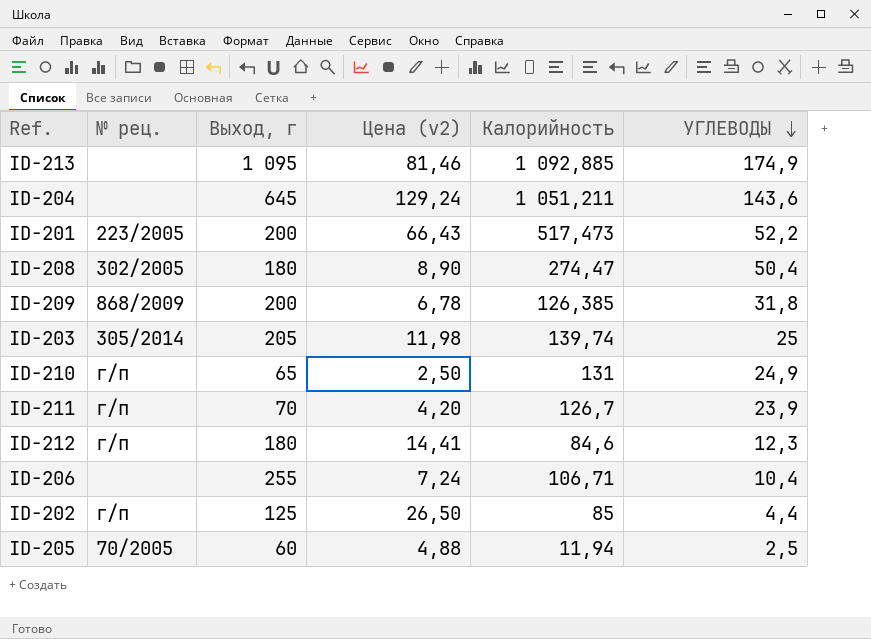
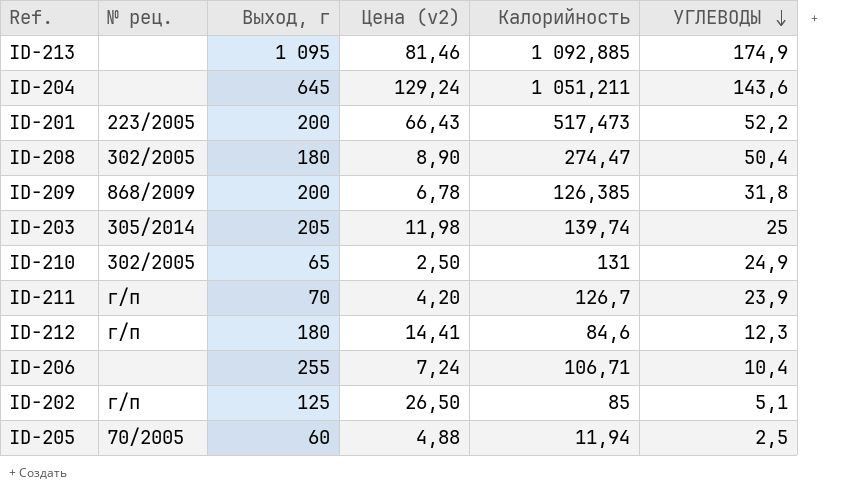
ID-210 | № рец.: г/п -> 302/2005
ID-202 | УГЛЕВОДЫ: 4,4 -> 5,1

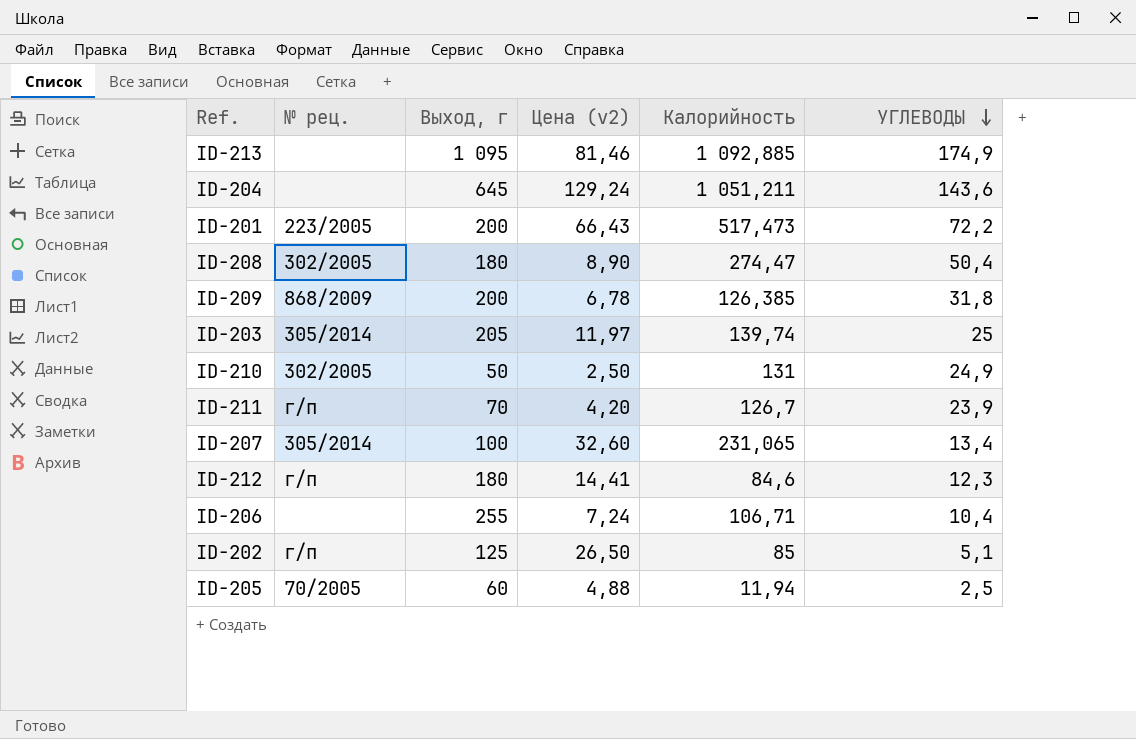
ID-201 | УГЛЕВОДЫ: 52,2 -> 72,2
ID-203 | Цена (v2): 11,98 -> 11,97
ID-210 | Выход, г: 65 -> 50
row ID-207: none -> 305/2014 | 100 | 32,60 | 231,065 | 13,4

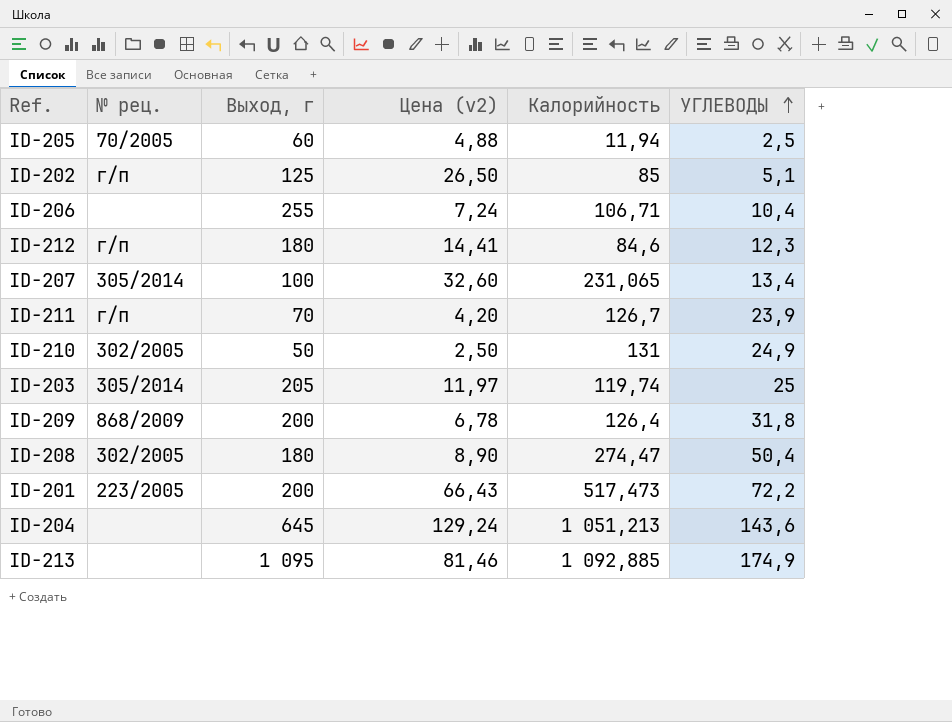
row order: УГЛЕВОДЫ descending -> УГЛЕВОДЫ ascending
ID-203 | Калорийность: 139,74 -> 119,74
ID-209 | Калорийность: 126,385 -> 126,4
ID-204 | Калорийность: 1 051,211 -> 1 051,213

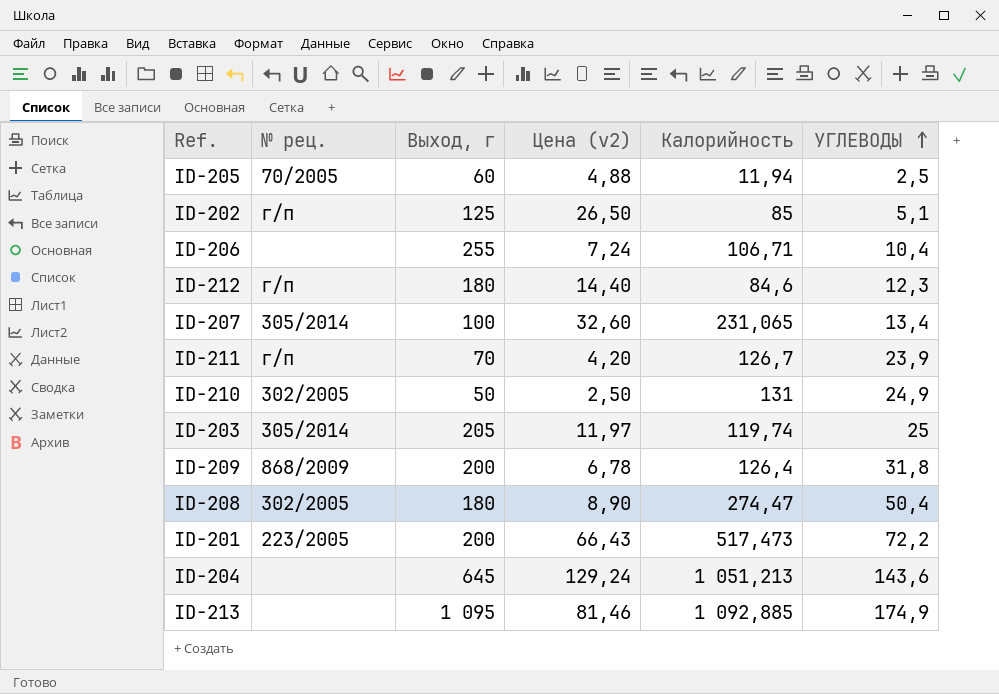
ID-212 | Цена (v2): 14,41 -> 14,40

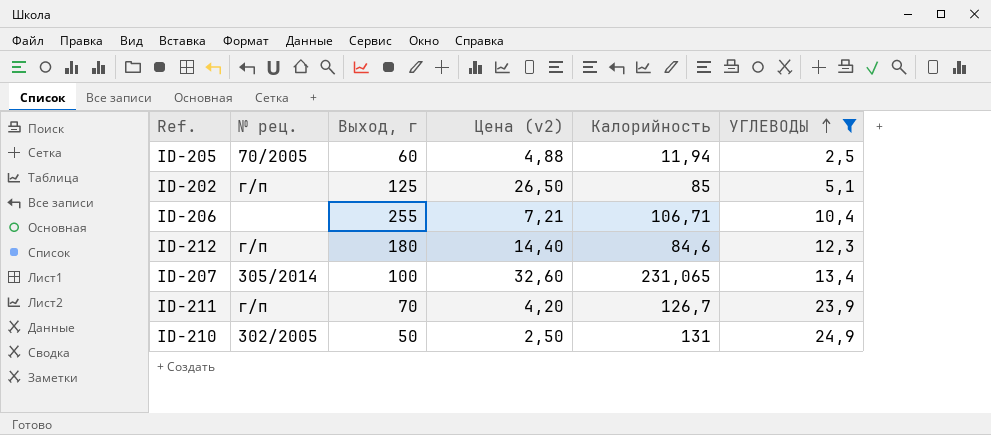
filter: none -> УГЛЕВОДЫ <= 24,9
ID-206 | Цена (v2): 7,24 -> 7,21

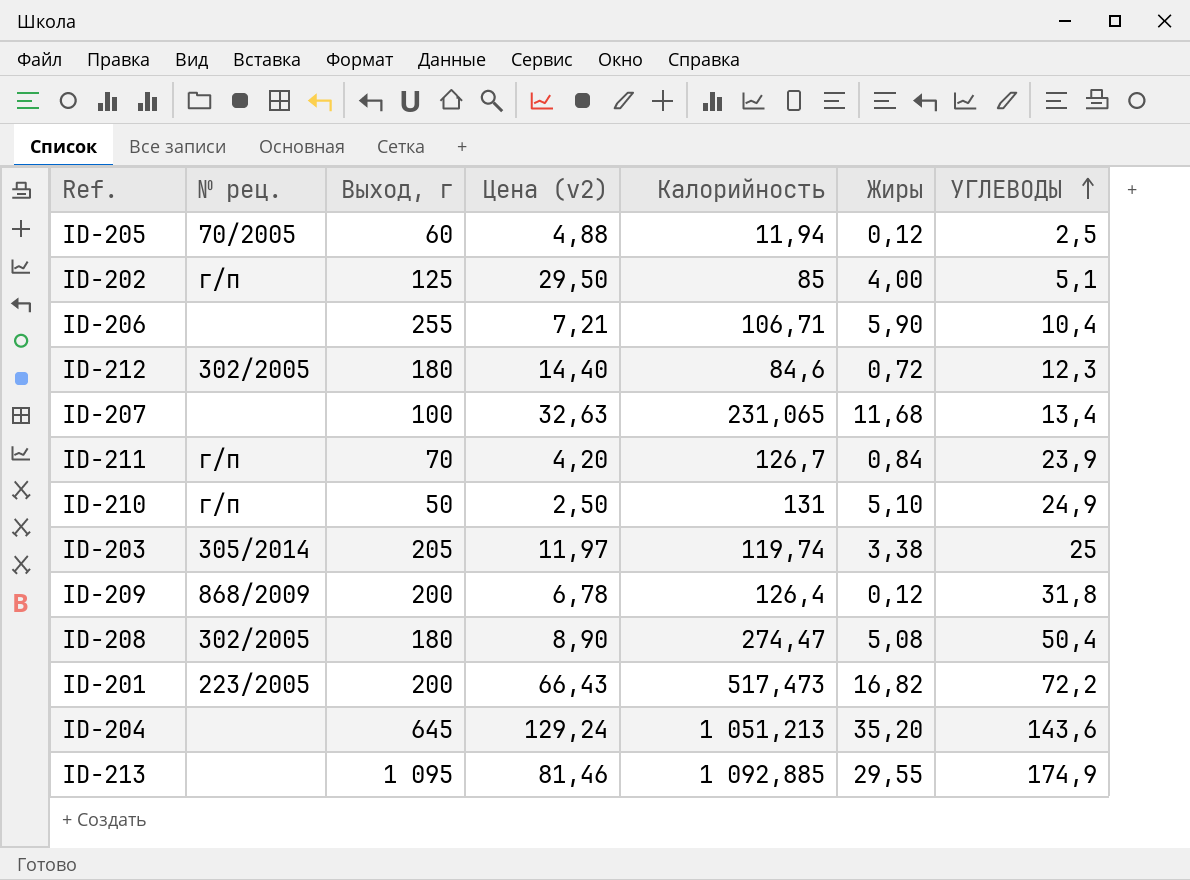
filter: УГЛЕВОДЫ <= 24,9 -> none
column Жиры | position: none -> 6
ID-202 | Цена (v2): 26,50 -> 29,50
ID-212 | № рец.: г/п -> 302/2005
ID-207 | № рец.: 305/2014 -> none
ID-207 | Цена (v2): 32,60 -> 32,63
ID-210 | № рец.: 302/2005 -> г/п

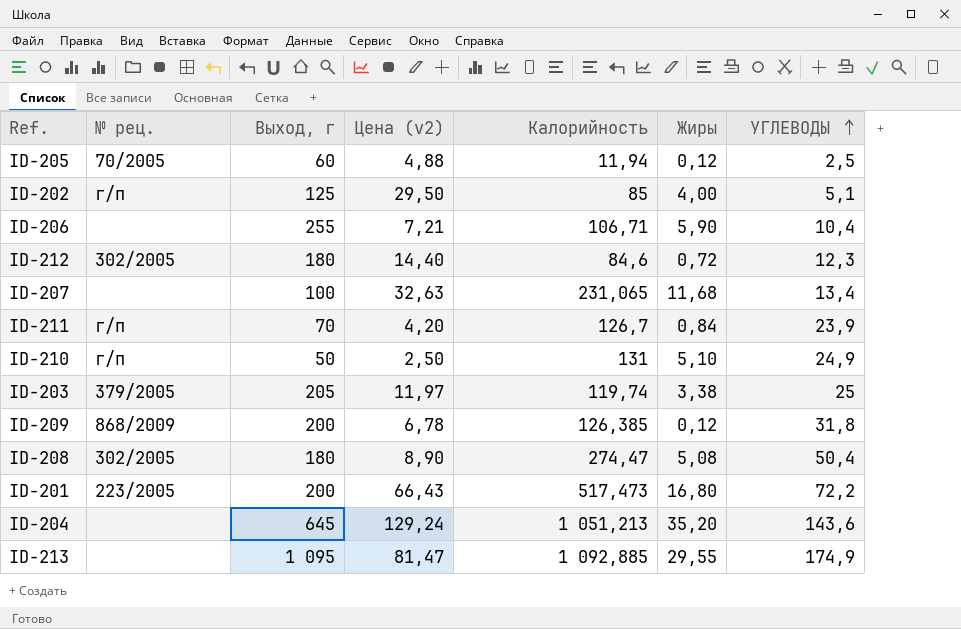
ID-203 | № рец.: 305/2014 -> 379/2005
ID-209 | Калорийность: 126,4 -> 126,385
ID-201 | Жиры: 16,82 -> 16,80
ID-213 | Цена (v2): 81,46 -> 81,47

